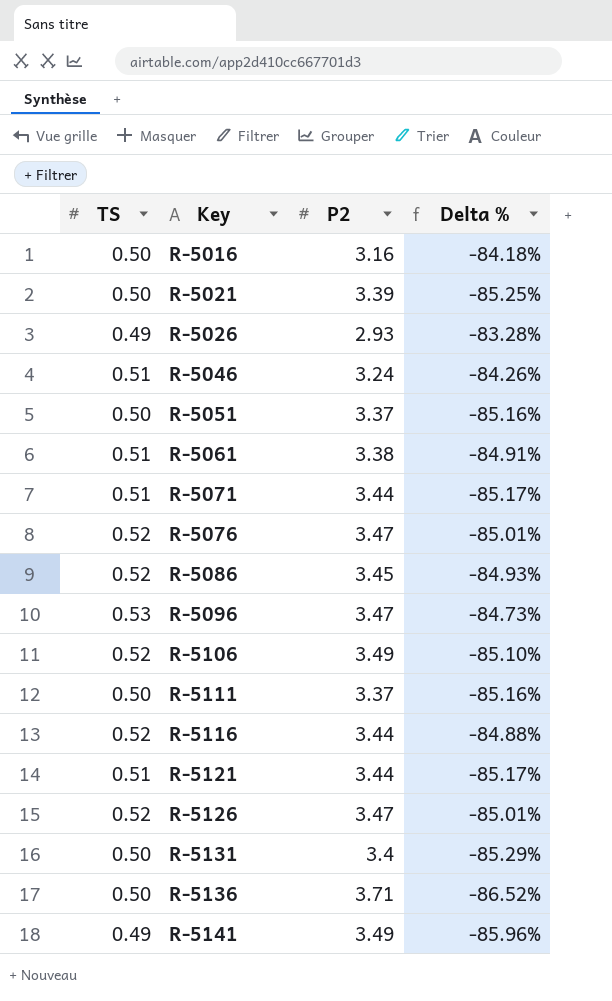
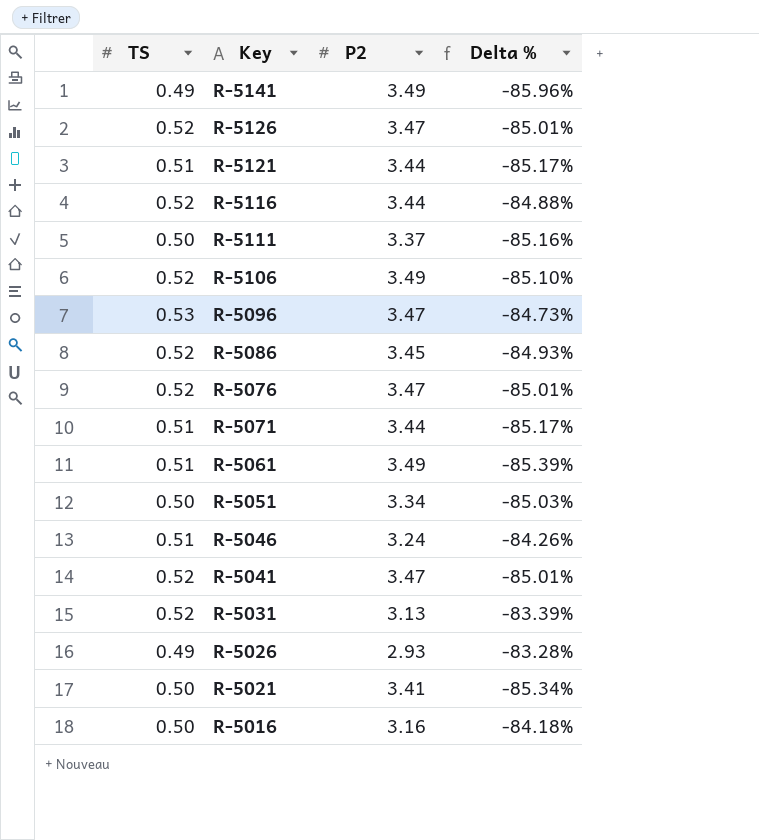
row order: Key ascending -> Key descending
row R-5131: 0.50 | 3.4 | -85.29% -> none
row R-5136: 0.50 | 3.71 | -86.52% -> none
R-5061 | P2: 3.38 -> 3.49
R-5061 | Delta %: -84.91% -> -85.39%
R-5051 | P2: 3.37 -> 3.34
R-5051 | Delta %: -85.16% -> -85.03%
row R-5041: none -> 0.52 | 3.47 | -85.01%
row R-5031: none -> 0.52 | 3.13 | -83.39%
R-5021 | P2: 3.39 -> 3.41
R-5021 | Delta %: -85.25% -> -85.34%

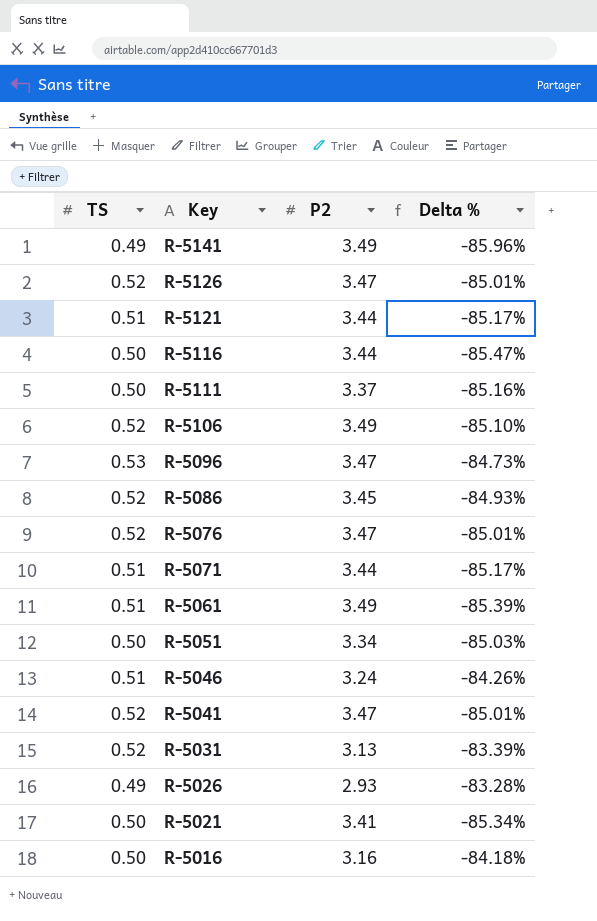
R-5116 | TS: 0.52 -> 0.50
R-5116 | Delta %: -84.88% -> -85.47%

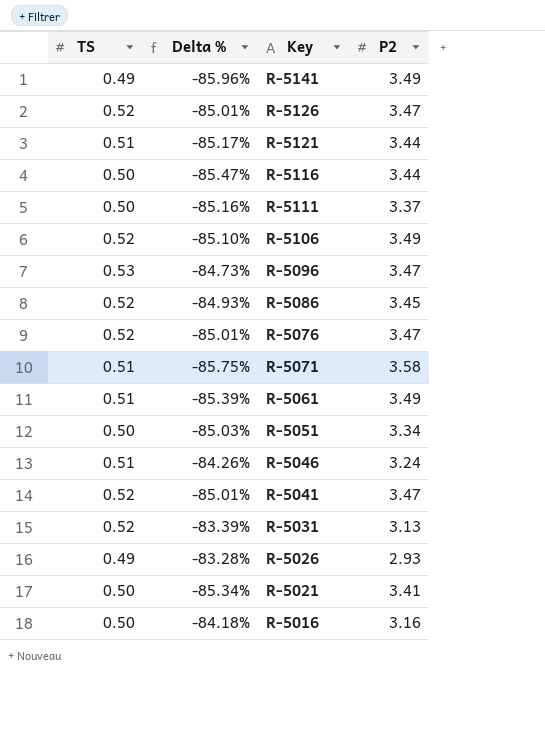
column Delta % | position: 4 -> 2
R-5071 | Delta %: -85.17% -> -85.75%
R-5071 | P2: 3.44 -> 3.58

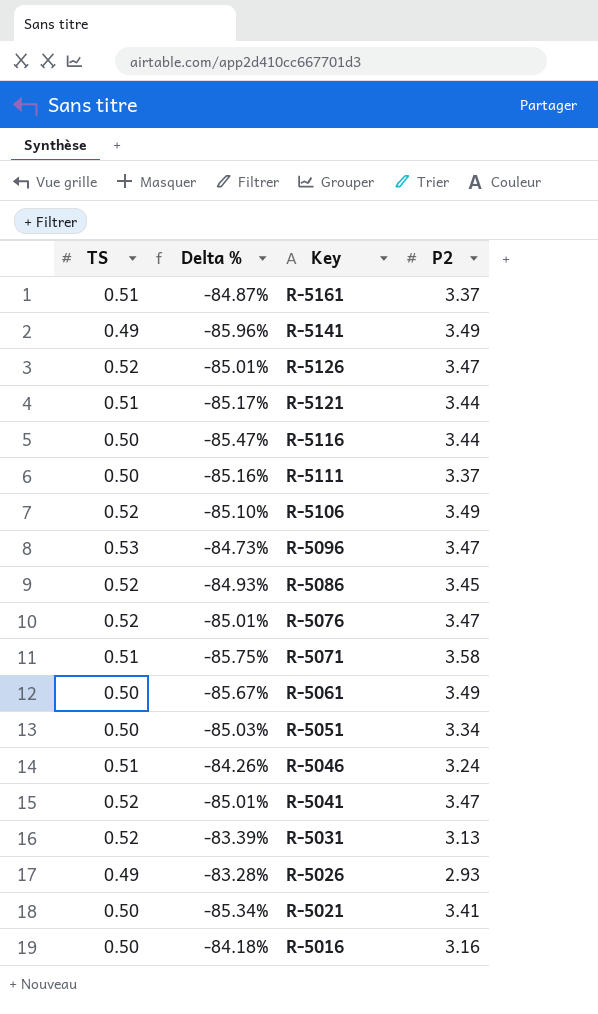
row R-5161: none -> 0.51 | -84.87% | 3.37
R-5061 | TS: 0.51 -> 0.50
R-5061 | Delta %: -85.39% -> -85.67%

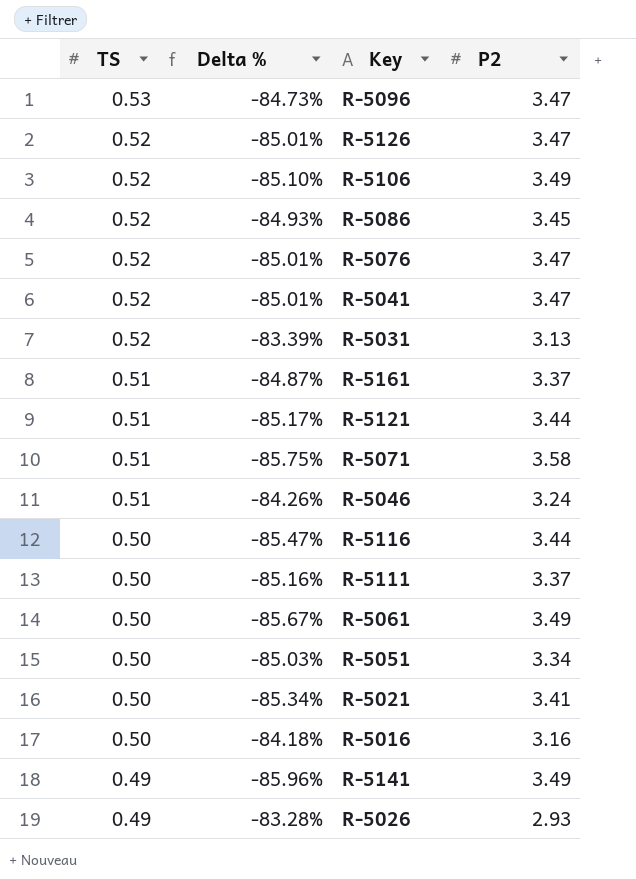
row order: Key descending -> TS descending

